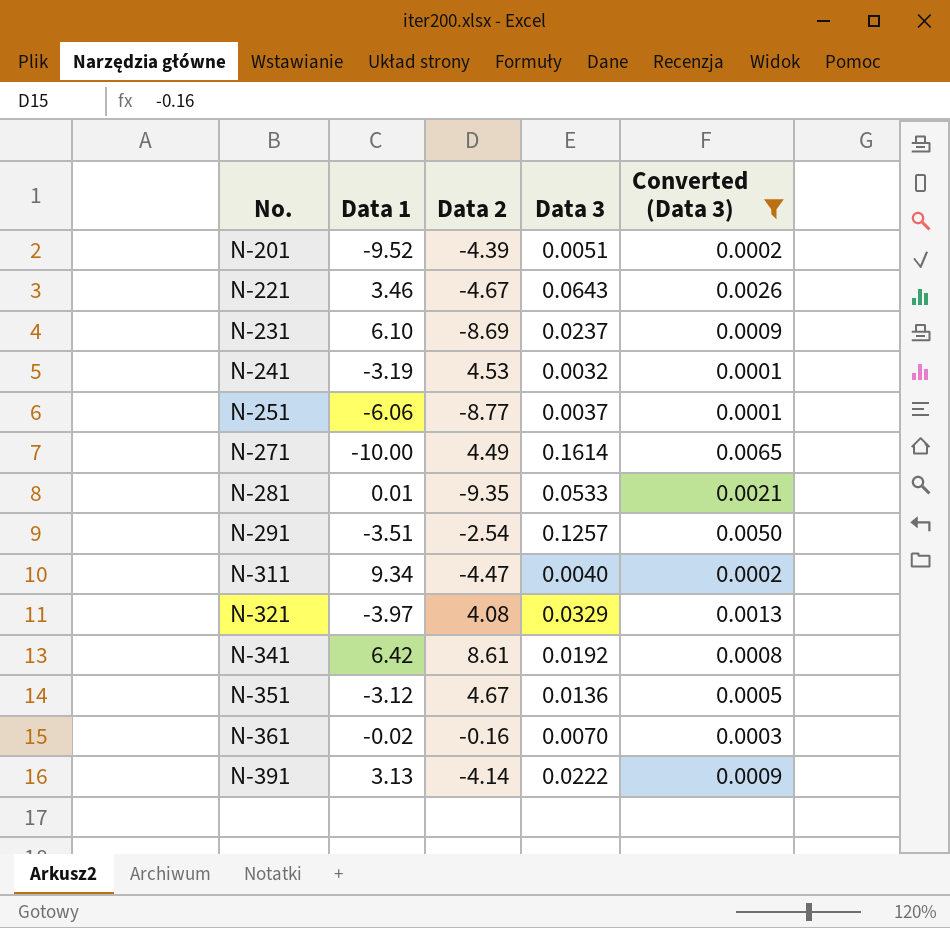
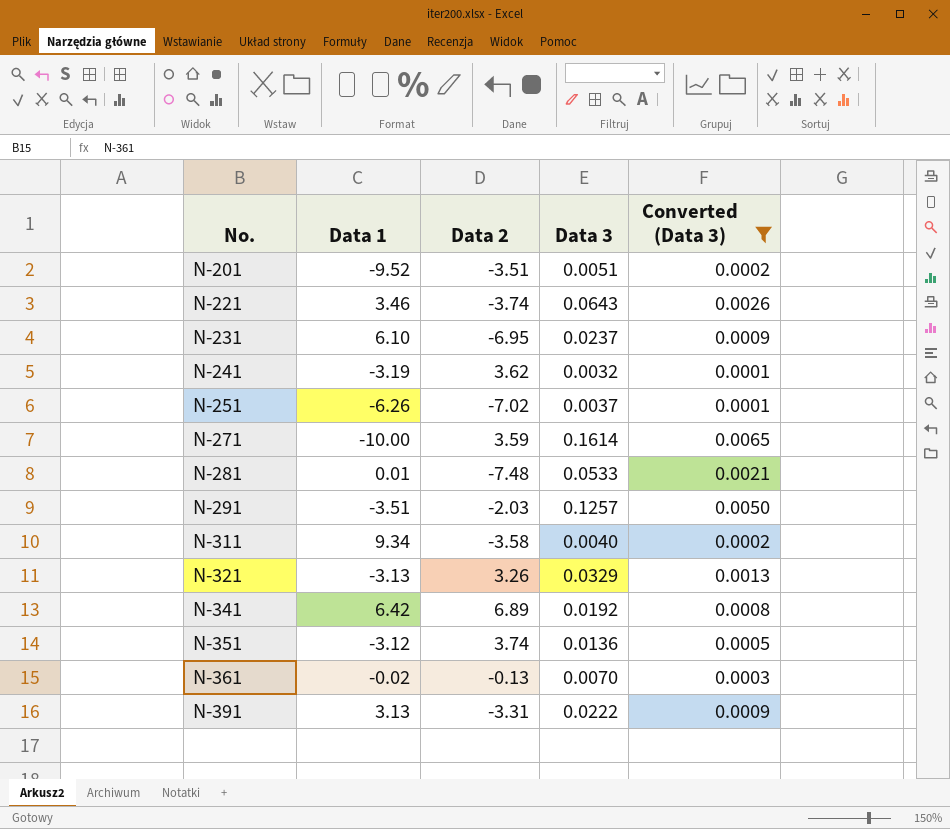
N-201 | Data 2: -4.39 -> -3.51
N-221 | Data 2: -4.67 -> -3.74
N-231 | Data 2: -8.69 -> -6.95
N-241 | Data 2: 4.53 -> 3.62
N-251 | Data 1: -6.06 -> -6.26
N-251 | Data 2: -8.77 -> -7.02
N-271 | Data 2: 4.49 -> 3.59
N-281 | Data 2: -9.35 -> -7.48
N-291 | Data 2: -2.54 -> -2.03
N-311 | Data 2: -4.47 -> -3.58
N-321 | Data 1: -3.97 -> -3.13
N-321 | Data 2: 4.08 -> 3.26
N-341 | Data 2: 8.61 -> 6.89
N-351 | Data 2: 4.67 -> 3.74
N-361 | Data 2: -0.16 -> -0.13
N-391 | Data 2: -4.14 -> -3.31

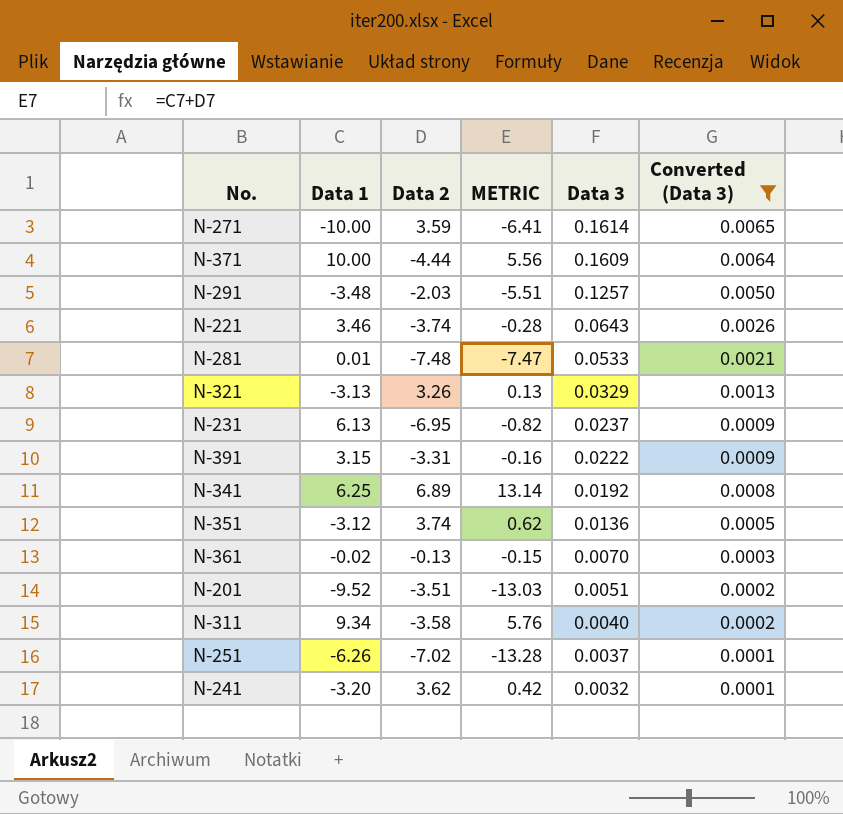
row order: No. ascending -> Data 3 descending
column METRIC | formula: none -> [Data 1] + [Data 2]
row N-371: none -> 10.00 | -4.44 | 5.56 | 0.1609 | 0.0064
N-291 | Data 1: -3.51 -> -3.48
N-231 | Data 1: 6.10 -> 6.13
N-391 | Data 1: 3.13 -> 3.15
N-341 | Data 1: 6.42 -> 6.25
N-241 | Data 1: -3.19 -> -3.20

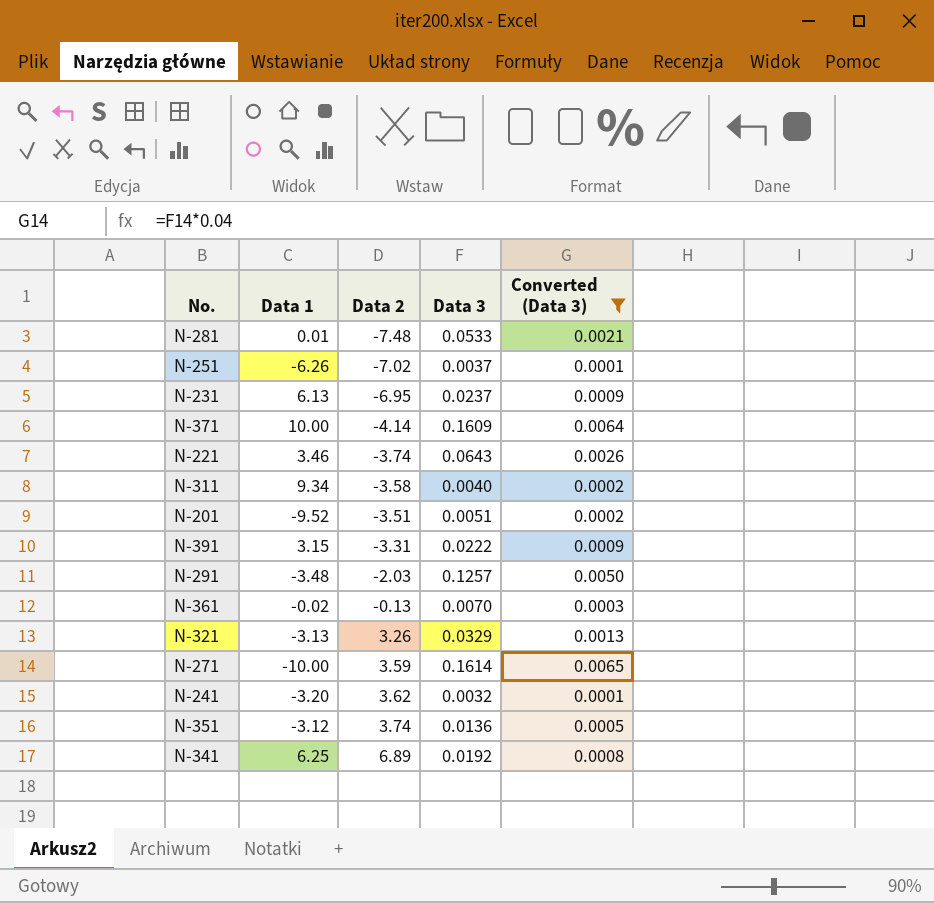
row order: Data 3 descending -> Data 2 ascending
column METRIC | formula: [Data 1] + [Data 2] -> none
N-371 | Data 2: -4.44 -> -4.14

